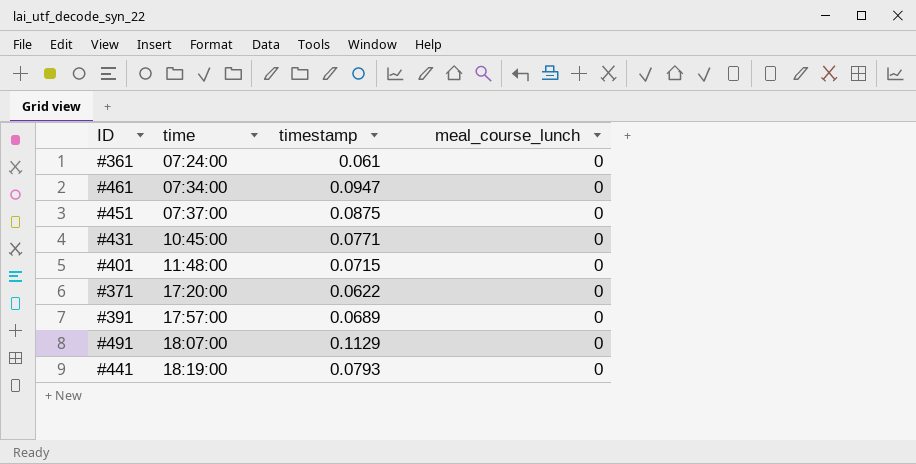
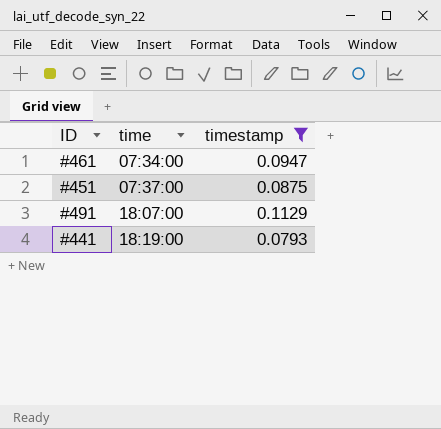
filter: none -> timestamp >= 0.0793
column meal_course_lunch | position: 4 -> none

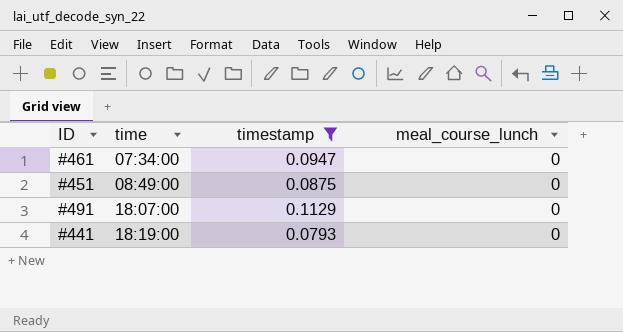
column meal_course_lunch | position: none -> 4
#451 | time: 07:37:00 -> 08:49:00

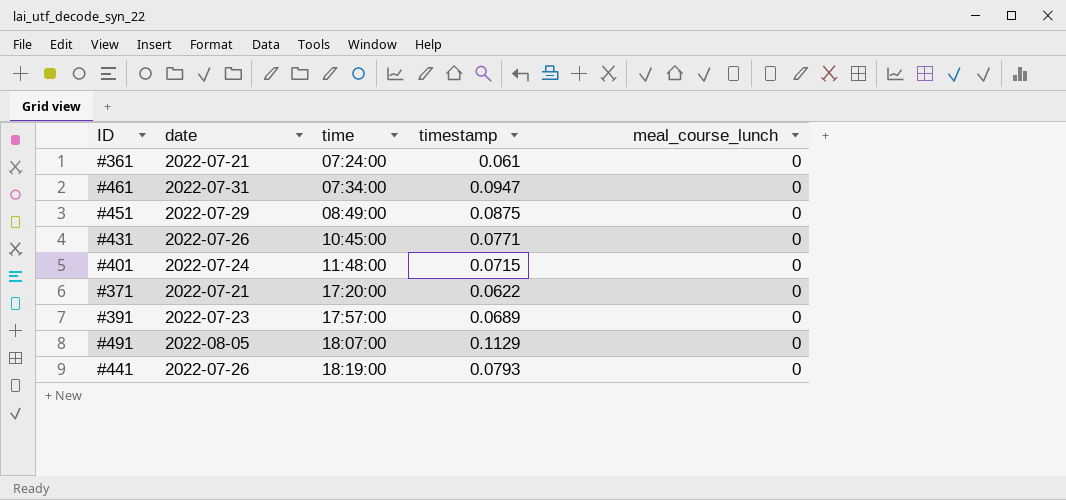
filter: timestamp >= 0.0793 -> none
column date | position: none -> 2

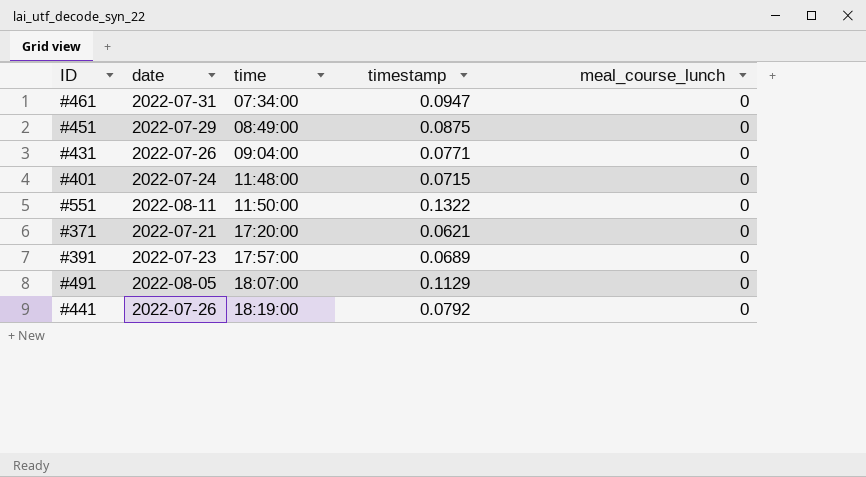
row #361: 2022-07-21 | 07:24:00 | 0.061 | 0 -> none
#431 | time: 10:45:00 -> 09:04:00
row #551: none -> 2022-08-11 | 11:50:00 | 0.1322 | 0
#371 | timestamp: 0.0622 -> 0.0621
#441 | timestamp: 0.0793 -> 0.0792

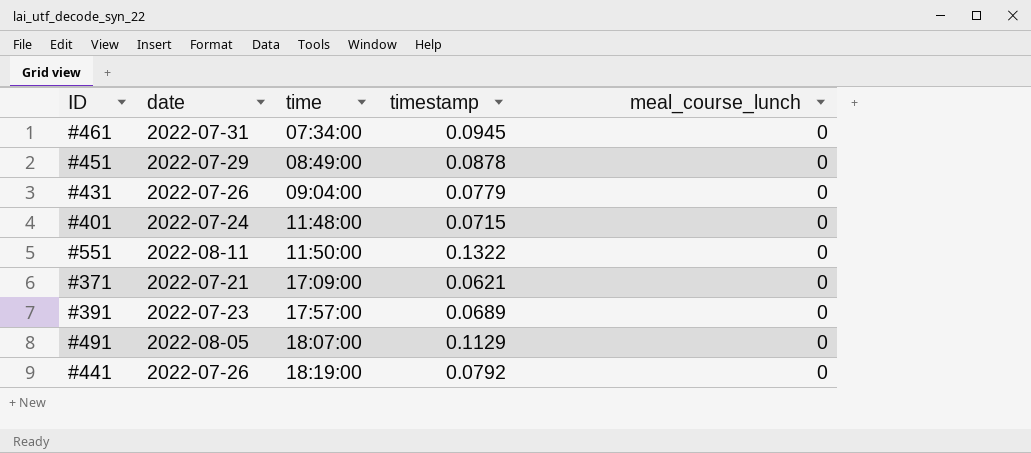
#461 | timestamp: 0.0947 -> 0.0945
#451 | timestamp: 0.0875 -> 0.0878
#431 | timestamp: 0.0771 -> 0.0779
#371 | time: 17:20:00 -> 17:09:00

